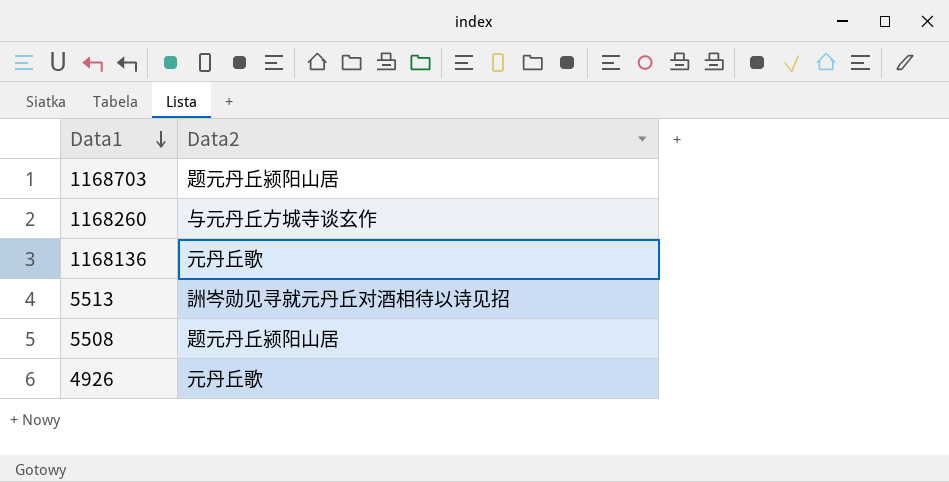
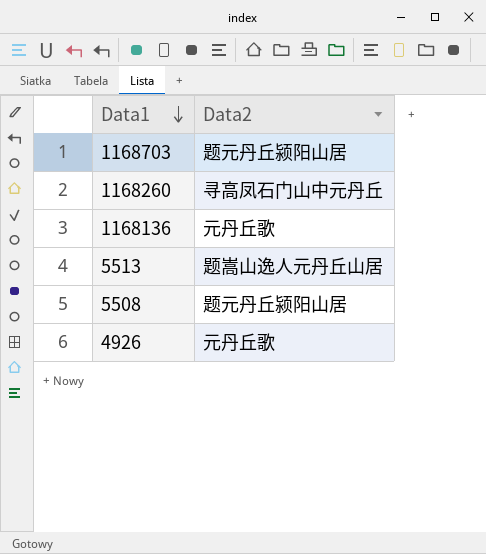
1168260 | Data2: 与元丹丘方城寺谈玄作 -> 寻高凤石门山中元丹丘
5513 | Data2: 詶岑勋见寻就元丹丘对酒相待以诗见招 -> 题嵩山逸人元丹丘山居

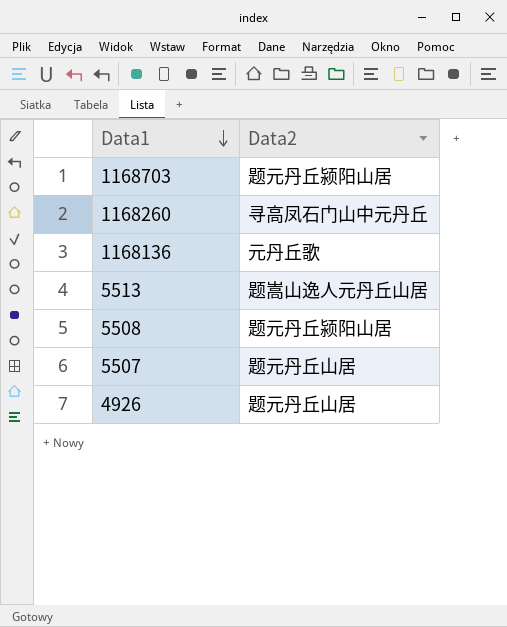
row 5507: none -> 题元丹丘山居
4926 | Data2: 元丹丘歌 -> 题元丹丘山居

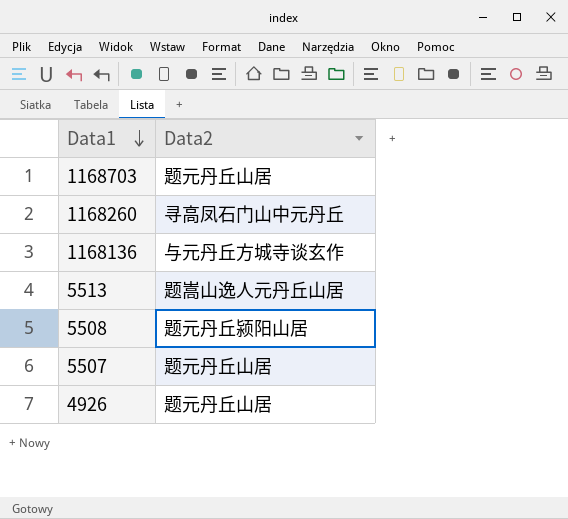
1168703 | Data2: 题元丹丘颍阳山居 -> 题元丹丘山居
1168136 | Data2: 元丹丘歌 -> 与元丹丘方城寺谈玄作

